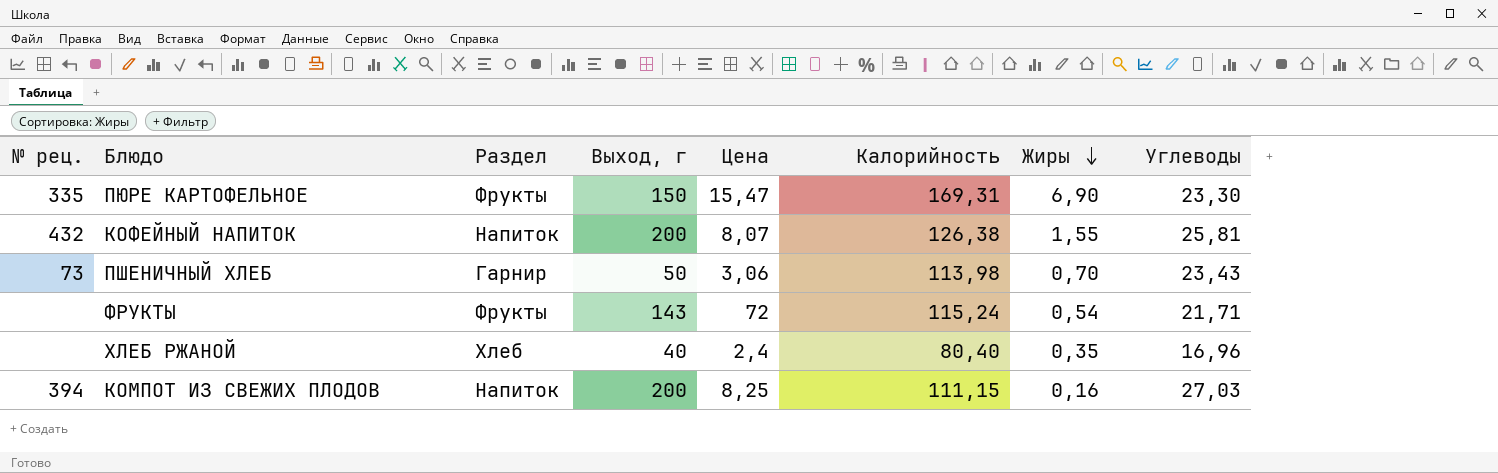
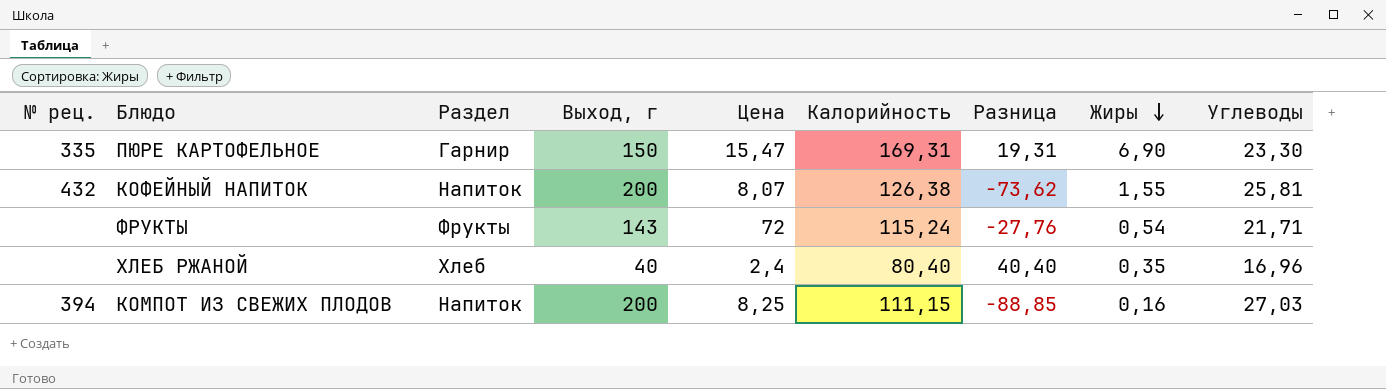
column Разница | formula: none -> [Калорийность] - [Выход, г]
row ПШЕНИЧНЫЙ ХЛЕБ: 73 | Гарнир | 50 | 3,06 | 113,98 | 0,70 | 23,43 -> none
ПЮРЕ КАРТОФЕЛЬНОЕ | Раздел: Фрукты -> Гарнир

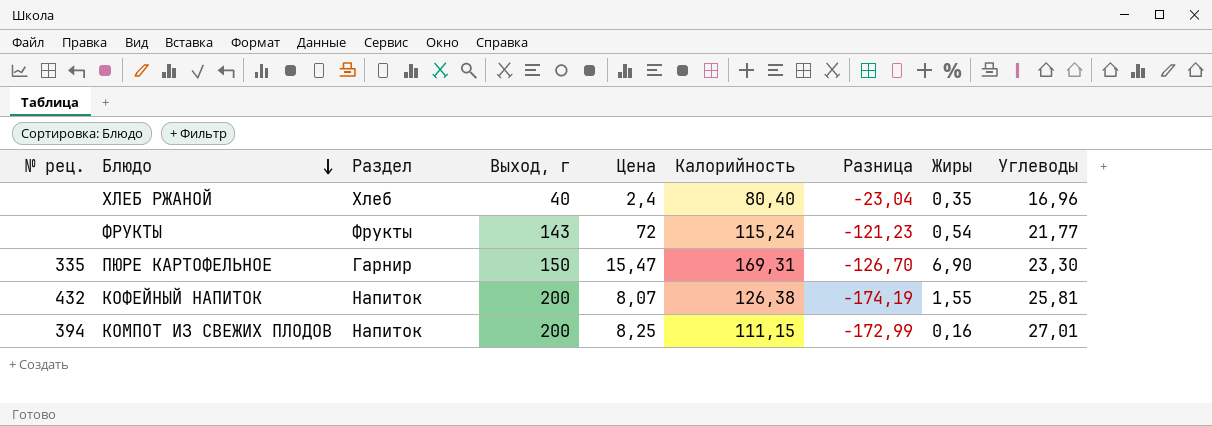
row order: Жиры descending -> Блюдо descending
column Разница | formula: [Калорийность] - [Выход, г] -> [Углеводы] - [Выход, г]
ФРУКТЫ | Углеводы: 21,71 -> 21,77
КОМПОТ ИЗ СВЕЖИХ ПЛОДОВ | Углеводы: 27,03 -> 27,01

